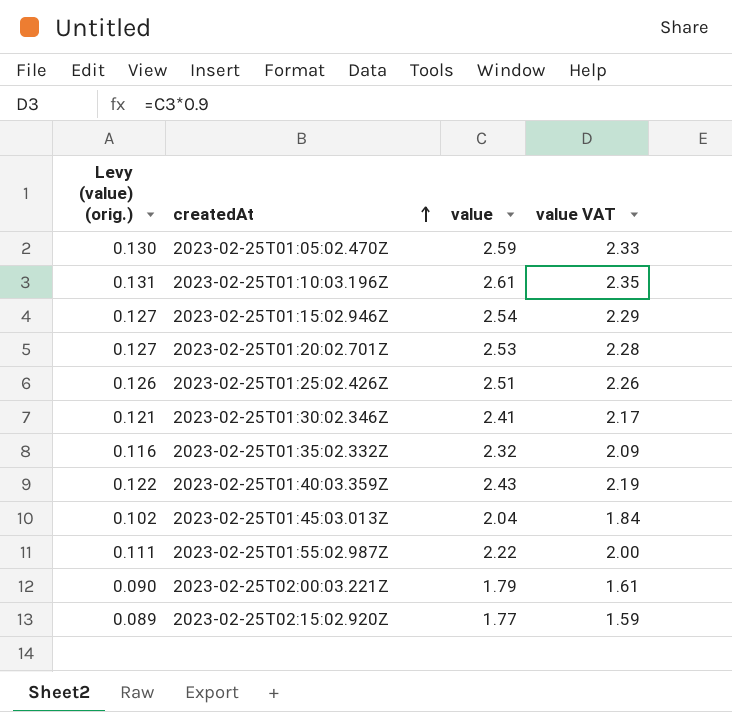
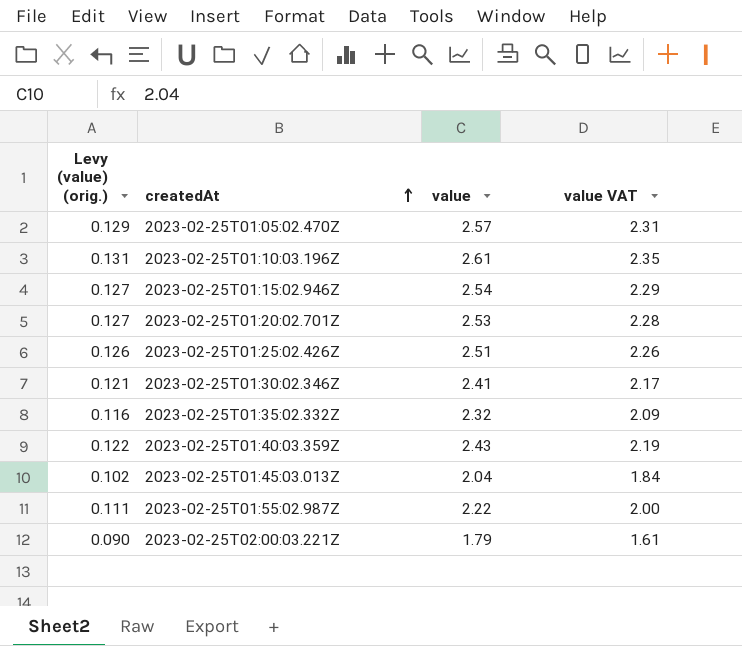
row 2023-02-25T02:15:02.920Z: 0.089 | 1.77 | 1.59 -> none
2023-02-25T01:05:02.470Z | Levy (value) (orig.): 0.130 -> 0.129
2023-02-25T01:05:02.470Z | value: 2.59 -> 2.57
2023-02-25T01:05:02.470Z | value VAT: 2.33 -> 2.31

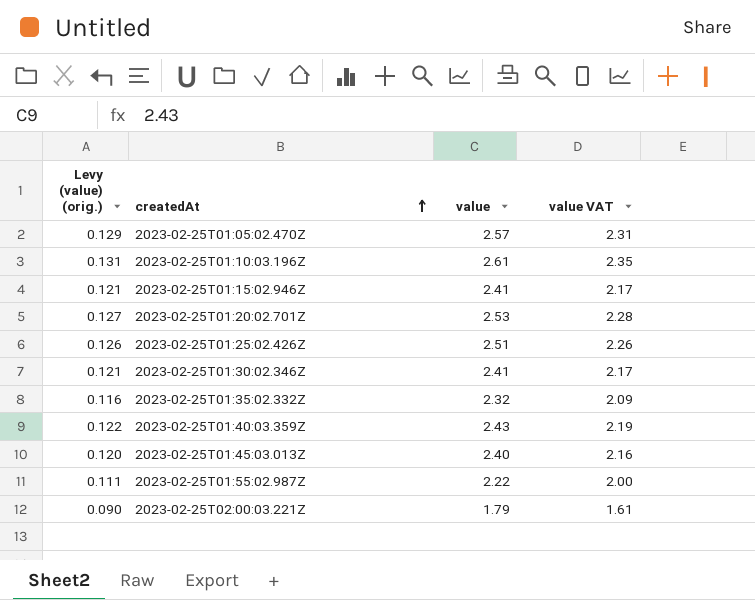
2023-02-25T01:15:02.946Z | Levy (value) (orig.): 0.127 -> 0.121
2023-02-25T01:15:02.946Z | value: 2.54 -> 2.41
2023-02-25T01:15:02.946Z | value VAT: 2.29 -> 2.17
2023-02-25T01:45:03.013Z | Levy (value) (orig.): 0.102 -> 0.120
2023-02-25T01:45:03.013Z | value: 2.04 -> 2.40
2023-02-25T01:45:03.013Z | value VAT: 1.84 -> 2.16

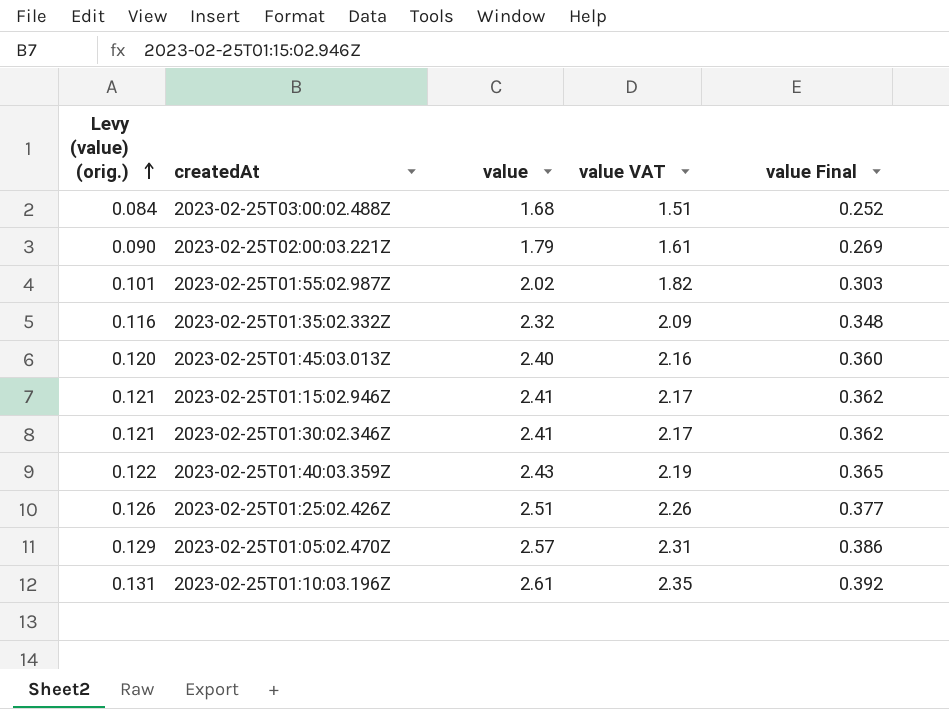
row order: createdAt ascending -> Levy (value) (orig.) ascending
column value Final | formula: none -> [value] * 0.15
row 2023-02-25T01:20:02.701Z: 0.127 | 2.53 | 2.28 -> none
row 2023-02-25T03:00:02.488Z: none -> 0.084 | 1.68 | 1.51 | 0.252
2023-02-25T01:55:02.987Z | Levy (value) (orig.): 0.111 -> 0.101
2023-02-25T01:55:02.987Z | value: 2.22 -> 2.02
2023-02-25T01:55:02.987Z | value VAT: 2.00 -> 1.82

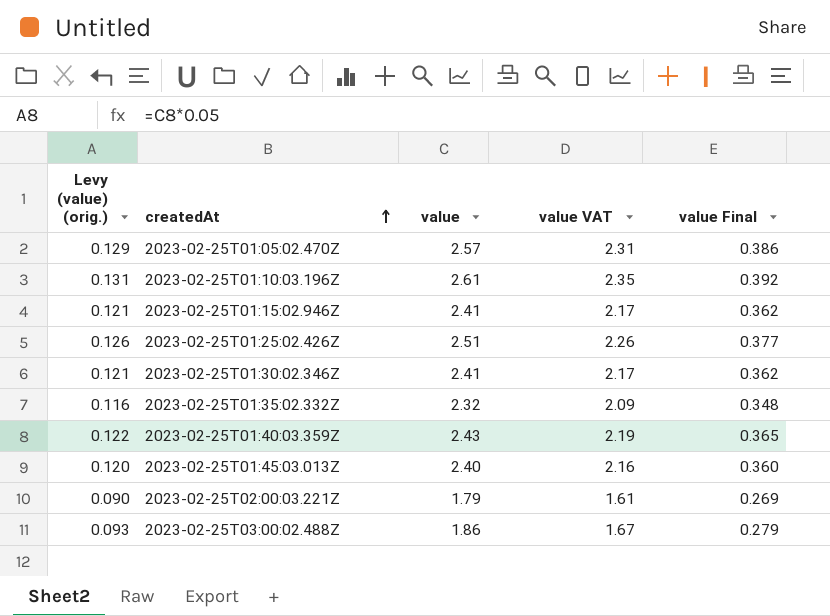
row order: Levy (value) (orig.) ascending -> createdAt ascending
row 2023-02-25T01:55:02.987Z: 0.101 | 2.02 | 1.82 | 0.303 -> none
2023-02-25T03:00:02.488Z | Levy (value) (orig.): 0.084 -> 0.093
2023-02-25T03:00:02.488Z | value: 1.68 -> 1.86
2023-02-25T03:00:02.488Z | value VAT: 1.51 -> 1.67
2023-02-25T03:00:02.488Z | value Final: 0.252 -> 0.279

